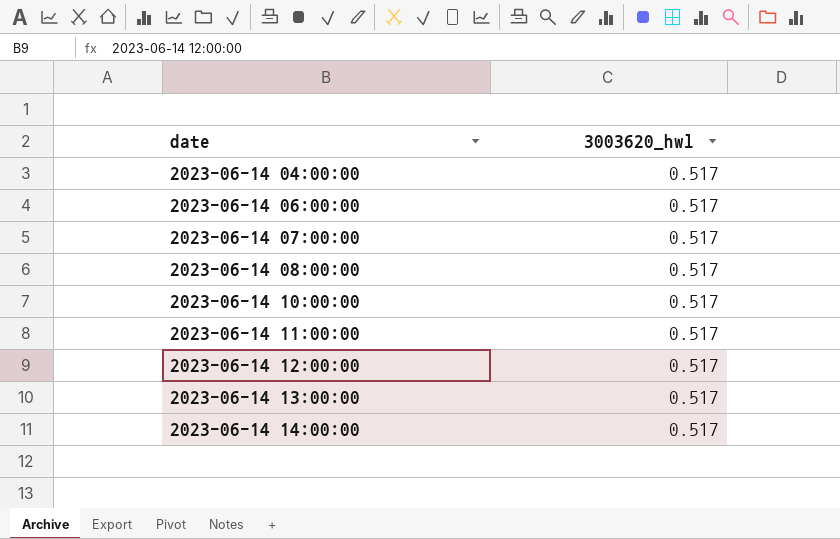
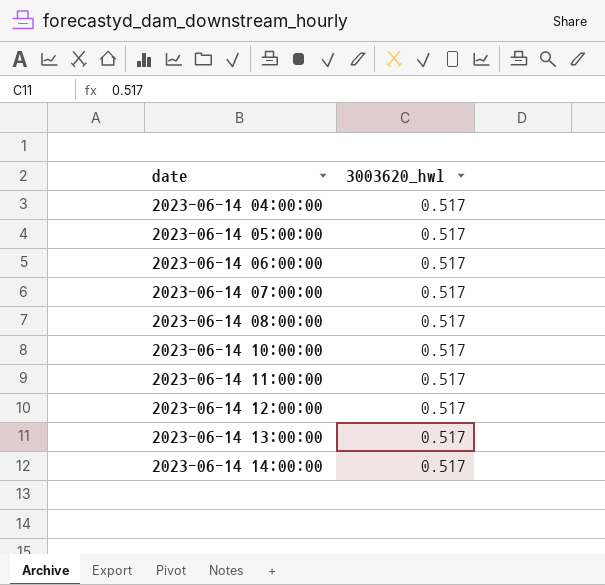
row 2023-06-14 05:00:00: none -> 0.517

